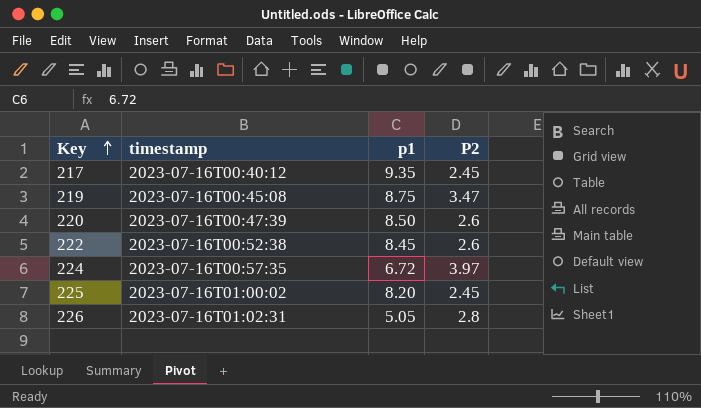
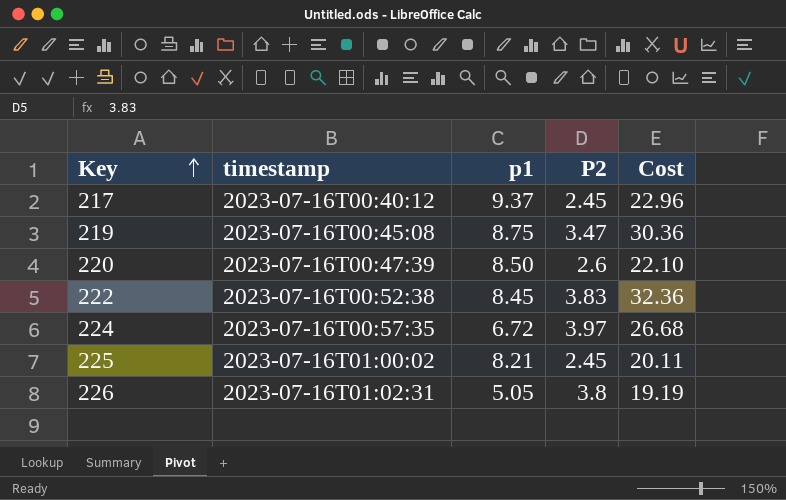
column Cost | formula: none -> [p1] * [P2]
217 | p1: 9.35 -> 9.37
222 | P2: 2.6 -> 3.83
225 | p1: 8.20 -> 8.21
226 | P2: 2.8 -> 3.8

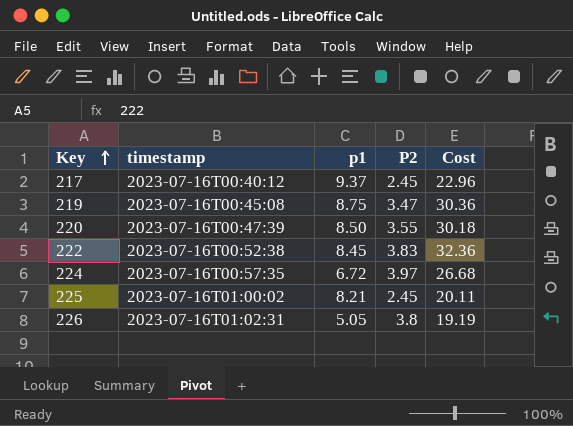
220 | P2: 2.6 -> 3.55
220 | Cost: 22.10 -> 30.18

